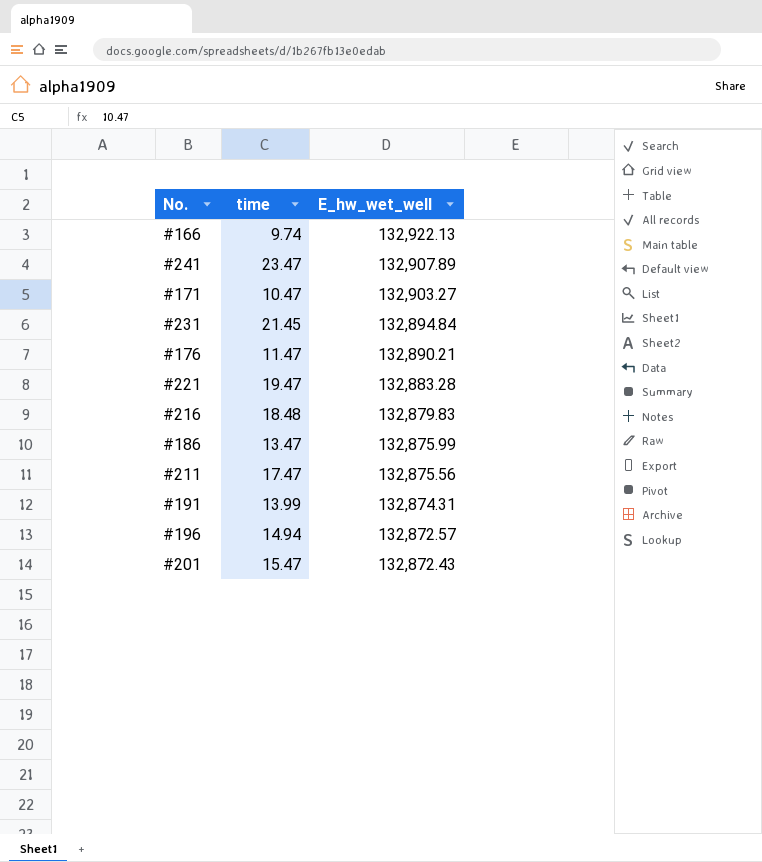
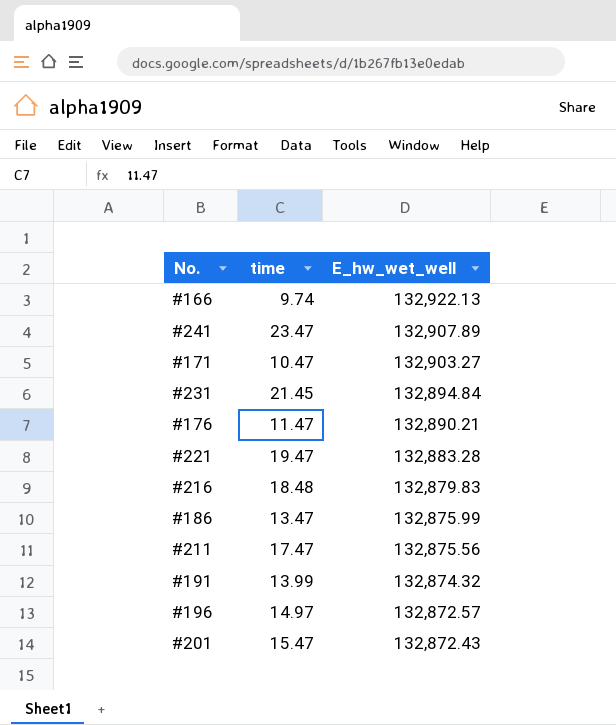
#191 | E_hw_wet_well: 132,874.31 -> 132,874.32
#196 | time: 14.94 -> 14.97

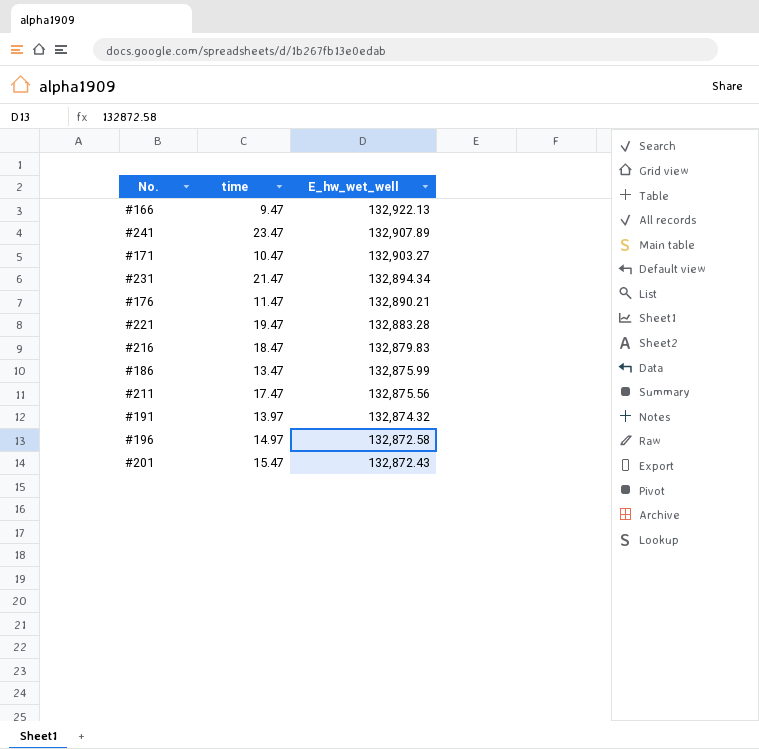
#166 | time: 9.74 -> 9.47
#231 | time: 21.45 -> 21.47
#231 | E_hw_wet_well: 132,894.84 -> 132,894.34
#216 | time: 18.48 -> 18.47
#191 | time: 13.99 -> 13.97
#196 | E_hw_wet_well: 132,872.57 -> 132,872.58

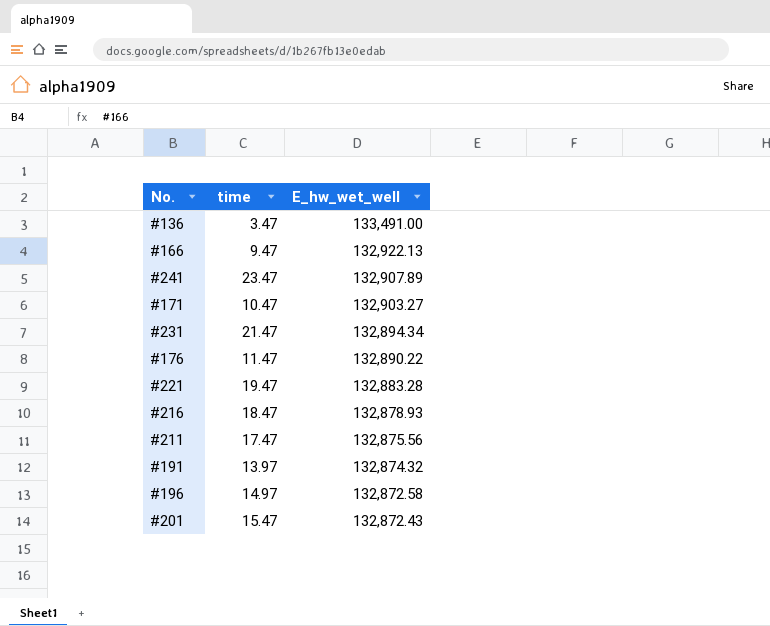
row #186: 13.47 | 132,875.99 -> none
row #136: none -> 3.47 | 133,491.00
#176 | E_hw_wet_well: 132,890.21 -> 132,890.22
#216 | E_hw_wet_well: 132,879.83 -> 132,878.93

